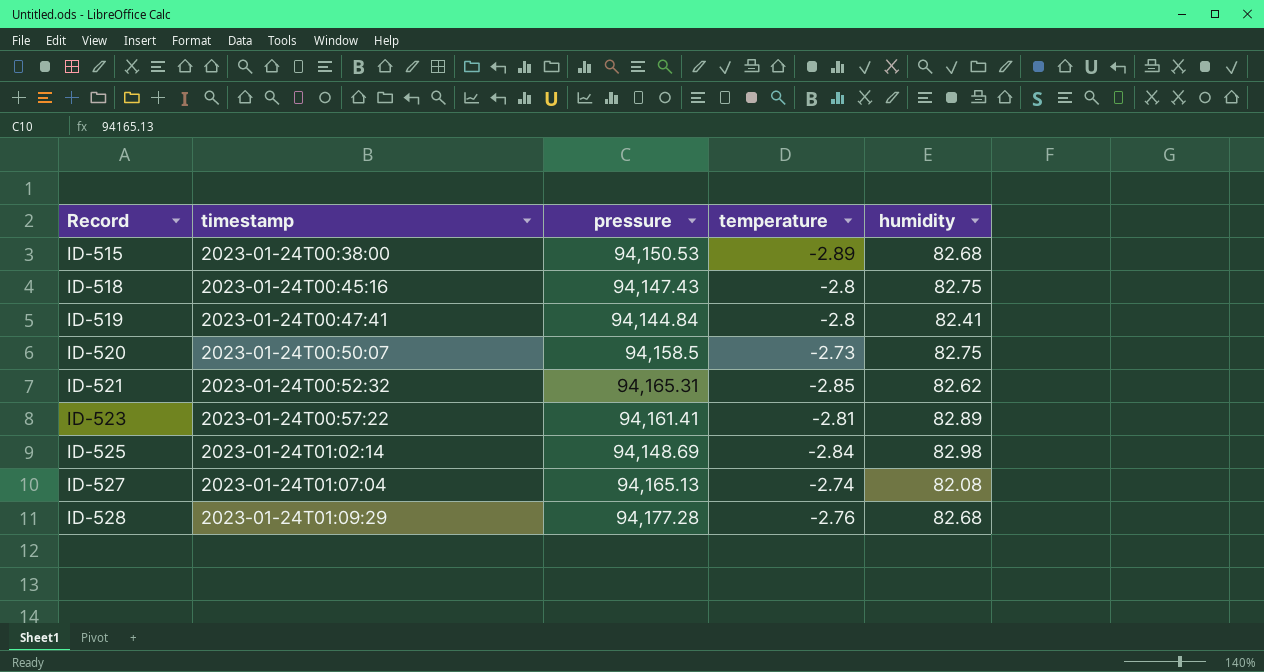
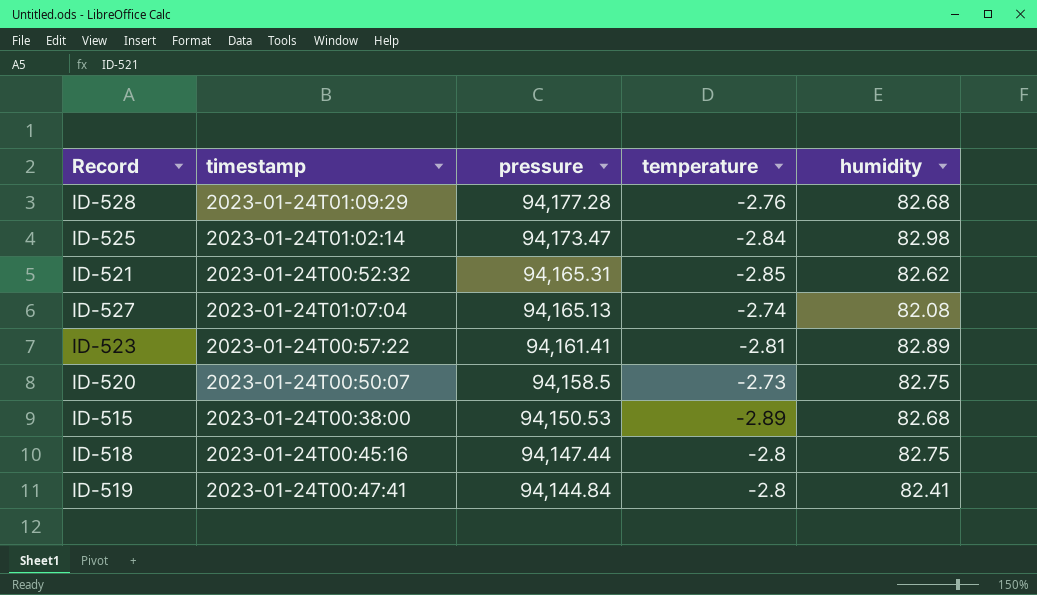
row order: Record ascending -> pressure descending
ID-525 | pressure: 94,148.69 -> 94,173.47
ID-518 | pressure: 94,147.43 -> 94,147.44

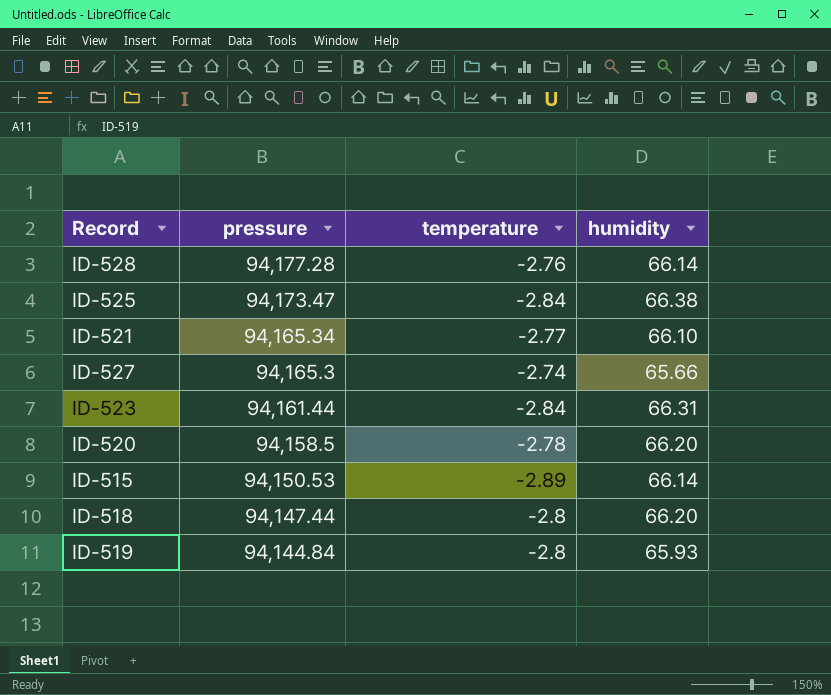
column timestamp | position: 2 -> none
ID-528 | humidity: 82.68 -> 66.14
ID-525 | humidity: 82.98 -> 66.38
ID-521 | pressure: 94,165.31 -> 94,165.34
ID-521 | temperature: -2.85 -> -2.77
ID-521 | humidity: 82.62 -> 66.10
ID-527 | pressure: 94,165.13 -> 94,165.3
ID-527 | humidity: 82.08 -> 65.66
ID-523 | pressure: 94,161.41 -> 94,161.44
ID-523 | temperature: -2.81 -> -2.84
ID-523 | humidity: 82.89 -> 66.31
ID-520 | temperature: -2.73 -> -2.78
ID-520 | humidity: 82.75 -> 66.20
ID-515 | humidity: 82.68 -> 66.14
ID-518 | humidity: 82.75 -> 66.20
ID-519 | humidity: 82.41 -> 65.93

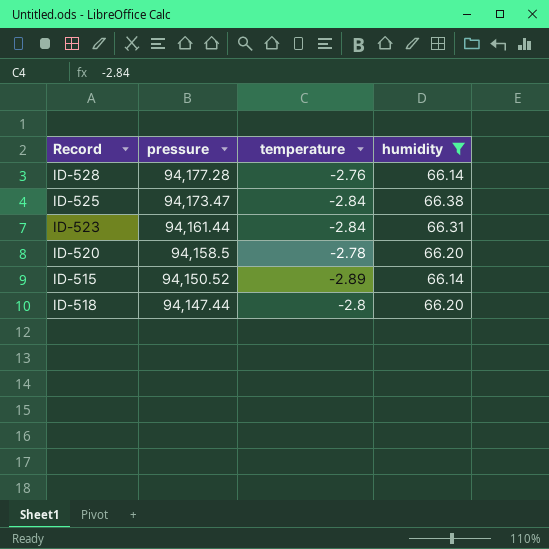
filter: none -> humidity >= 66.14
ID-515 | pressure: 94,150.53 -> 94,150.52

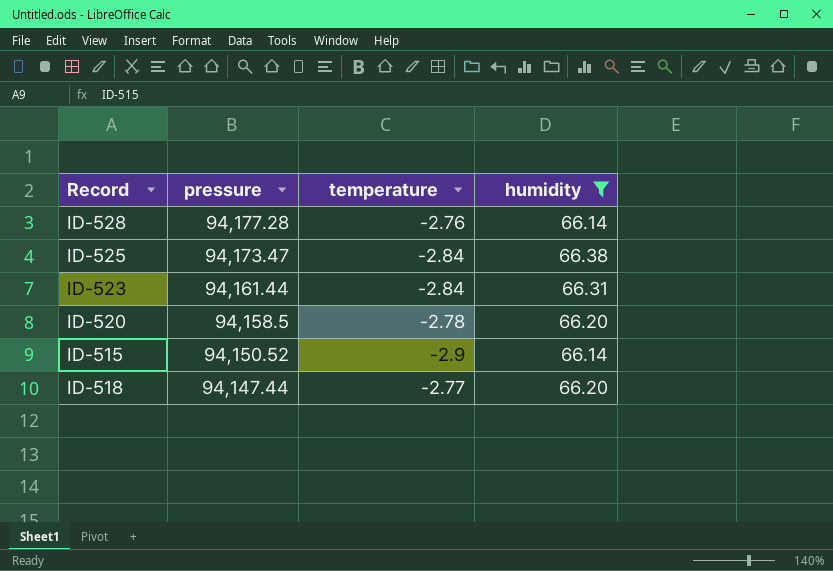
ID-515 | temperature: -2.89 -> -2.9
ID-518 | temperature: -2.8 -> -2.77

